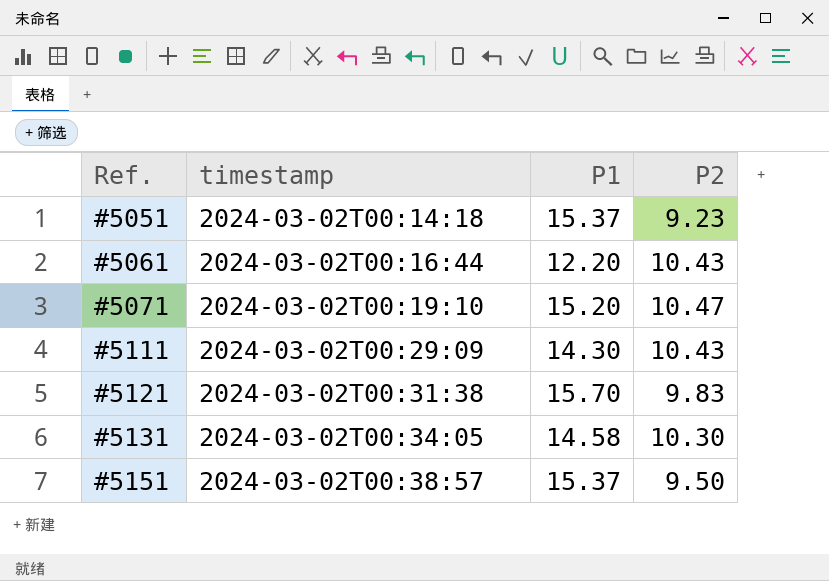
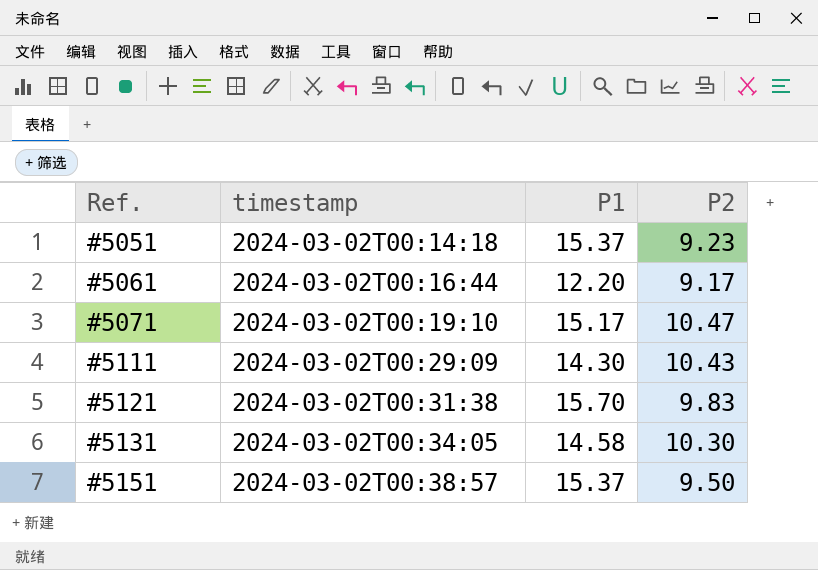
#5061 | P2: 10.43 -> 9.17
#5071 | P1: 15.20 -> 15.17

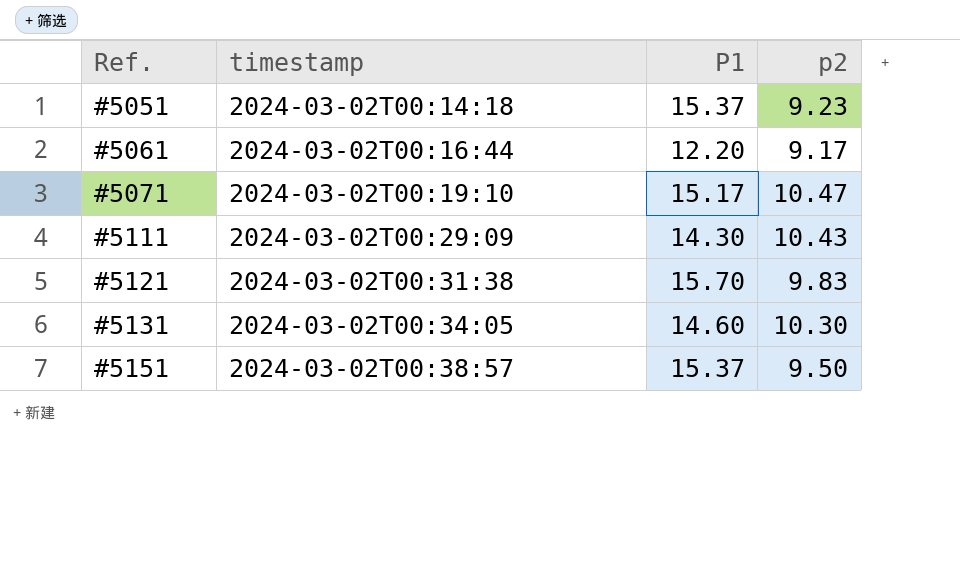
column name: P2 -> p2
#5131 | P1: 14.58 -> 14.60

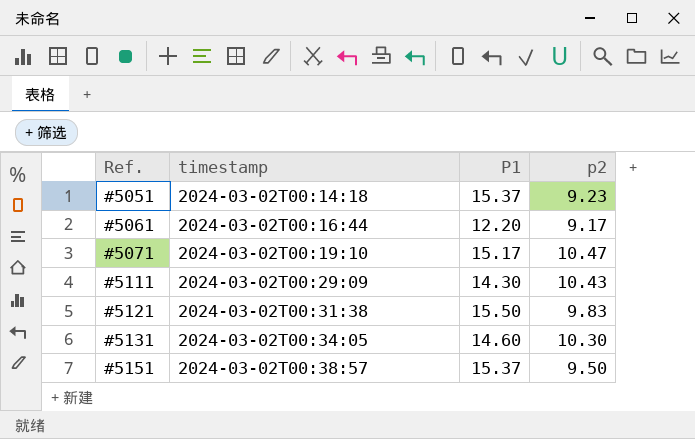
#5121 | P1: 15.70 -> 15.50

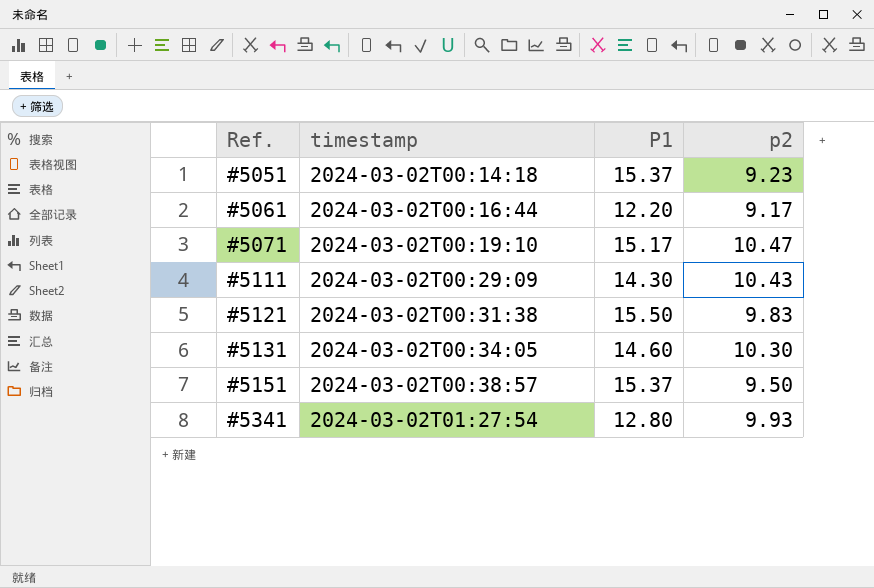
row #5341: none -> 2024-03-02T01:27:54 | 12.80 | 9.93

